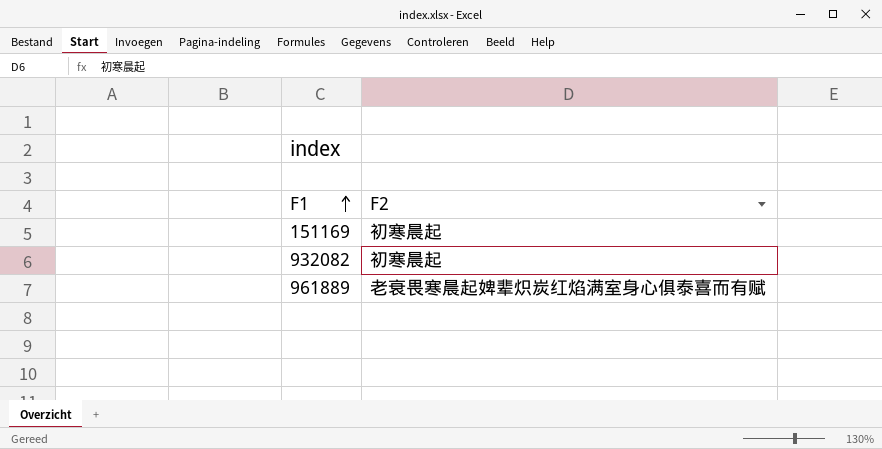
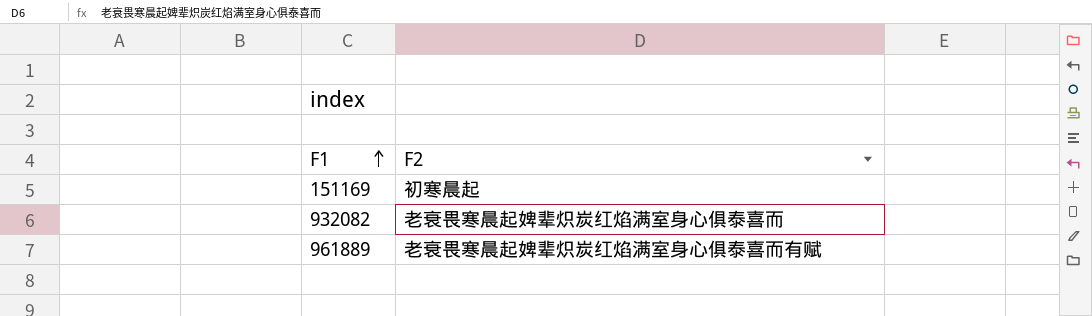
932082 | F2: 初寒晨起 -> 老衰畏寒晨起婢辈炽炭红焰满室身心俱泰喜而

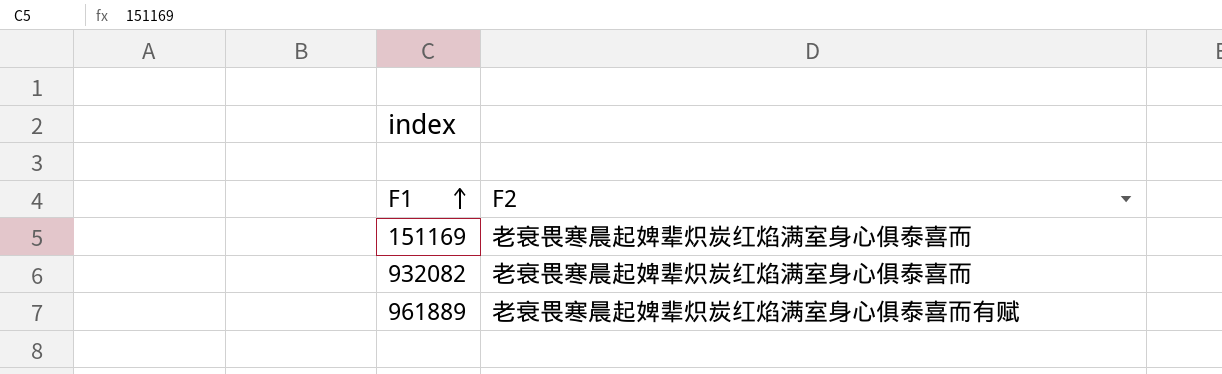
151169 | F2: 初寒晨起 -> 老衰畏寒晨起婢辈炽炭红焰满室身心俱泰喜而

